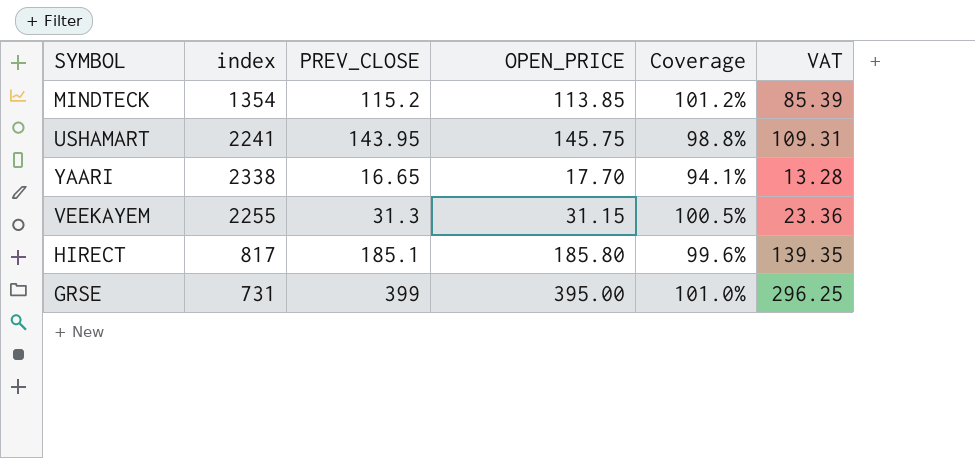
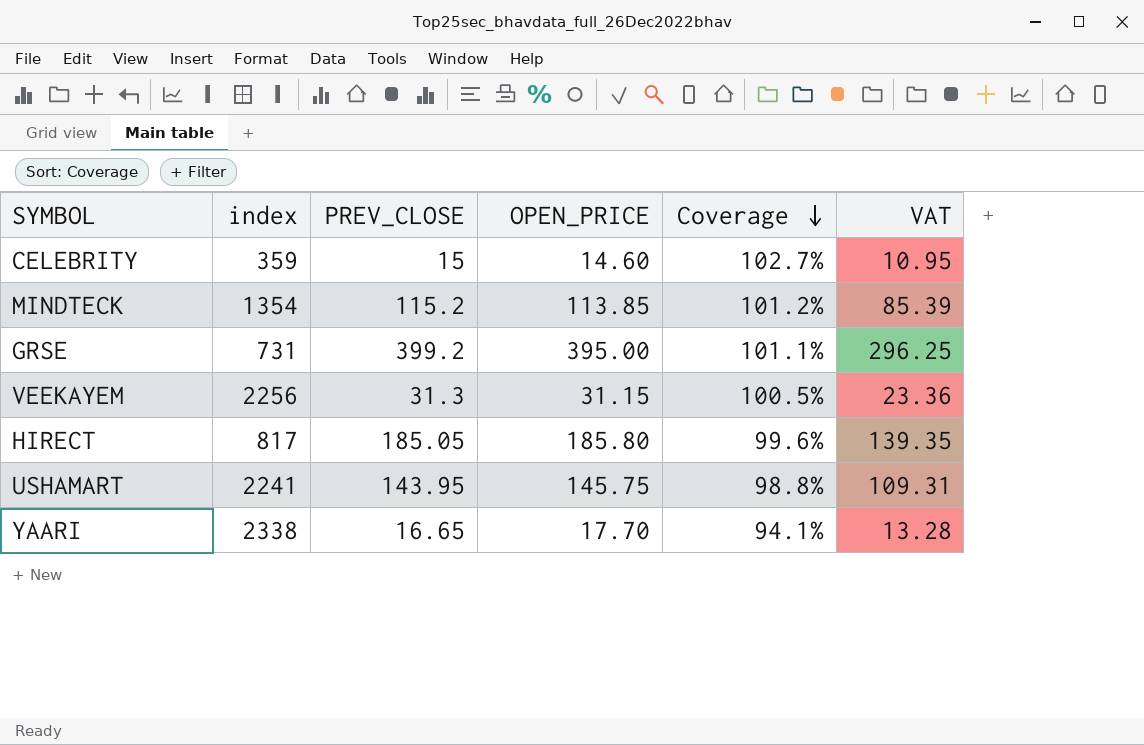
row order: none -> Coverage descending
row CELEBRITY: none -> 359 | 15 | 14.60 | 102.7% | 10.95
GRSE | PREV_CLOSE: 399 -> 399.2
GRSE | Coverage: 101.0% -> 101.1%
VEEKAYEM | index: 2255 -> 2256
HIRECT | PREV_CLOSE: 185.1 -> 185.05

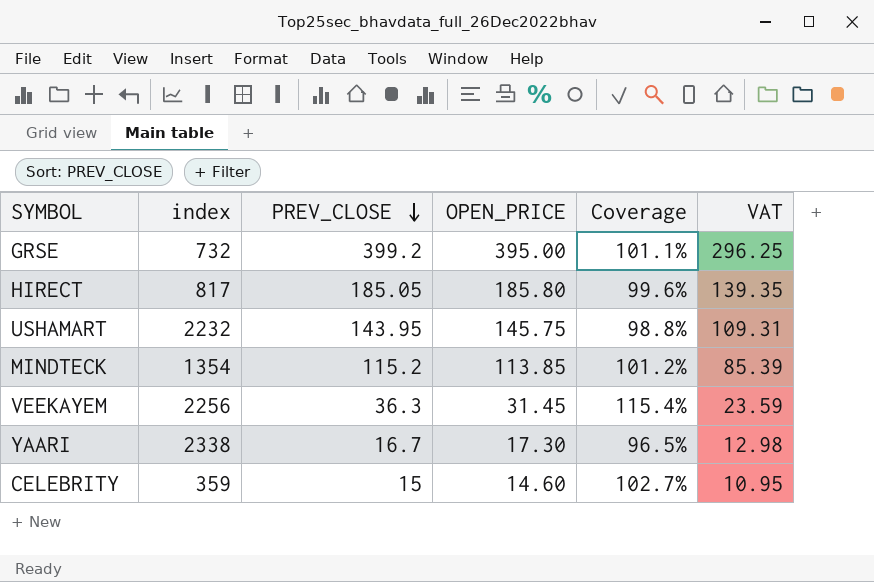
row order: Coverage descending -> PREV_CLOSE descending
GRSE | index: 731 -> 732
USHAMART | index: 2241 -> 2232
VEEKAYEM | PREV_CLOSE: 31.3 -> 36.3
VEEKAYEM | OPEN_PRICE: 31.15 -> 31.45
VEEKAYEM | Coverage: 100.5% -> 115.4%
VEEKAYEM | VAT: 23.36 -> 23.59
YAARI | PREV_CLOSE: 16.65 -> 16.7
YAARI | OPEN_PRICE: 17.70 -> 17.30
YAARI | Coverage: 94.1% -> 96.5%
YAARI | VAT: 13.28 -> 12.98

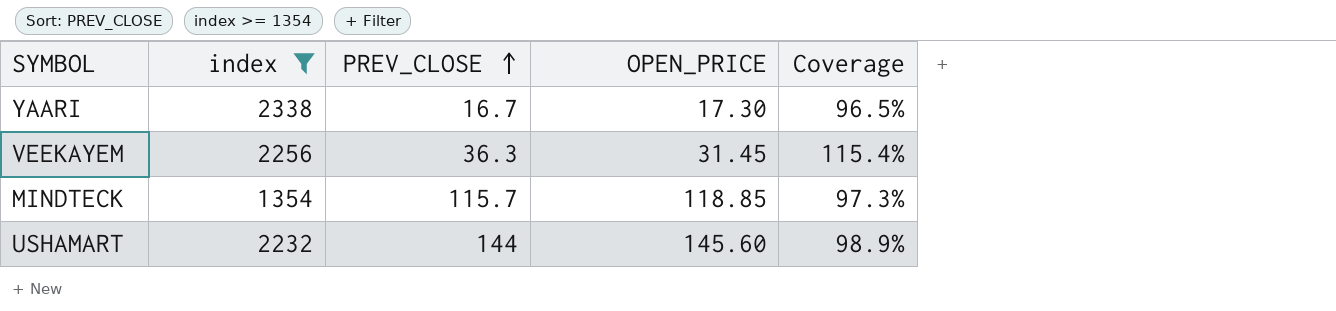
filter: none -> index >= 1354
row order: PREV_CLOSE descending -> PREV_CLOSE ascending
column VAT | formula: [OPEN_PRICE] * 0.75 -> none
MINDTECK | PREV_CLOSE: 115.2 -> 115.7
MINDTECK | OPEN_PRICE: 113.85 -> 118.85
MINDTECK | Coverage: 101.2% -> 97.3%
USHAMART | PREV_CLOSE: 143.95 -> 144
USHAMART | OPEN_PRICE: 145.75 -> 145.60
USHAMART | Coverage: 98.8% -> 98.9%

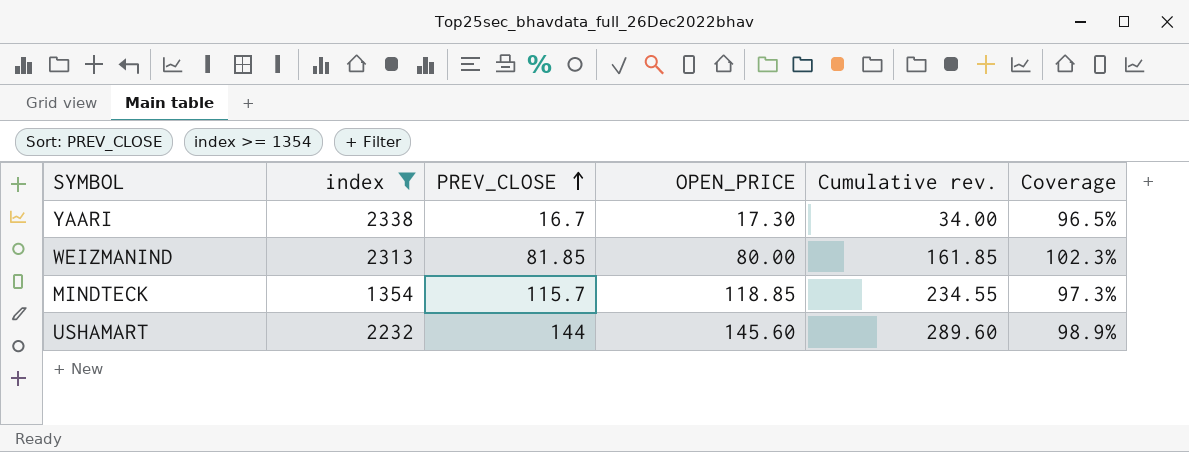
column Cumulative rev. | formula: none -> [PREV_CLOSE] + [OPEN_PRICE]
row VEEKAYEM: 2256 | 36.3 | 31.45 | 115.4% -> none
row WEIZMANIND: none -> 2313 | 81.85 | 80.00 | 161.85 | 102.3%

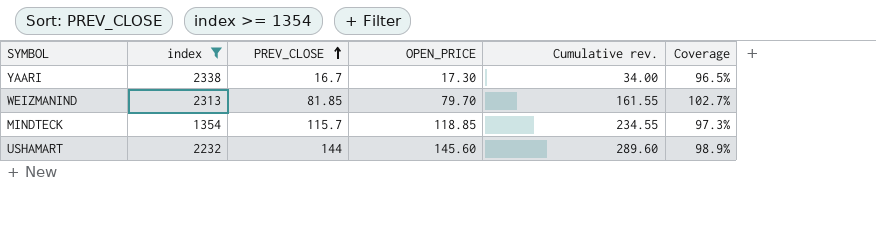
WEIZMANIND | OPEN_PRICE: 80.00 -> 79.70
WEIZMANIND | Cumulative rev.: 161.85 -> 161.55
WEIZMANIND | Coverage: 102.3% -> 102.7%

